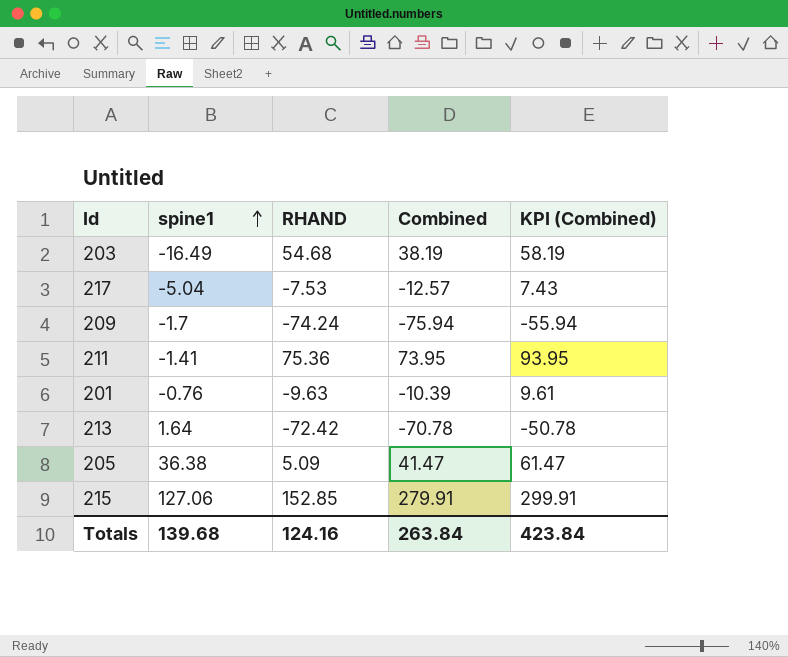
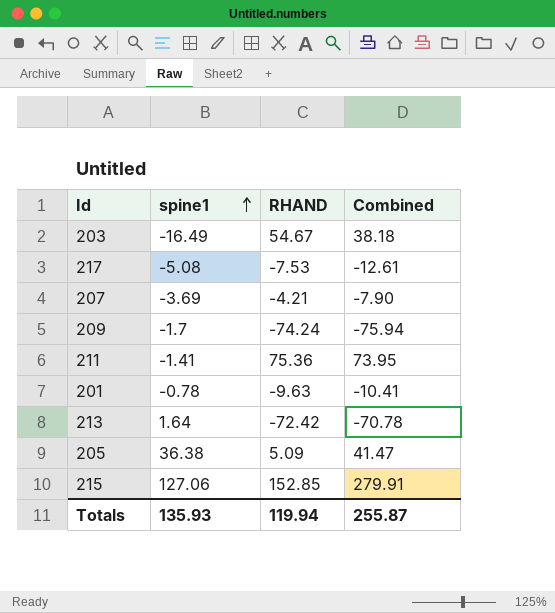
column KPI (Combined) | formula: [Combined] + 20 -> none
203 | RHAND: 54.68 -> 54.67
203 | Combined: 38.19 -> 38.18
217 | spine1: -5.04 -> -5.08
217 | Combined: -12.57 -> -12.61
row 207: none -> -3.69 | -4.21 | -7.90
201 | spine1: -0.76 -> -0.78
201 | Combined: -10.39 -> -10.41
Totals | spine1: 139.68 -> 135.93
Totals | RHAND: 124.16 -> 119.94
Totals | Combined: 263.84 -> 255.87

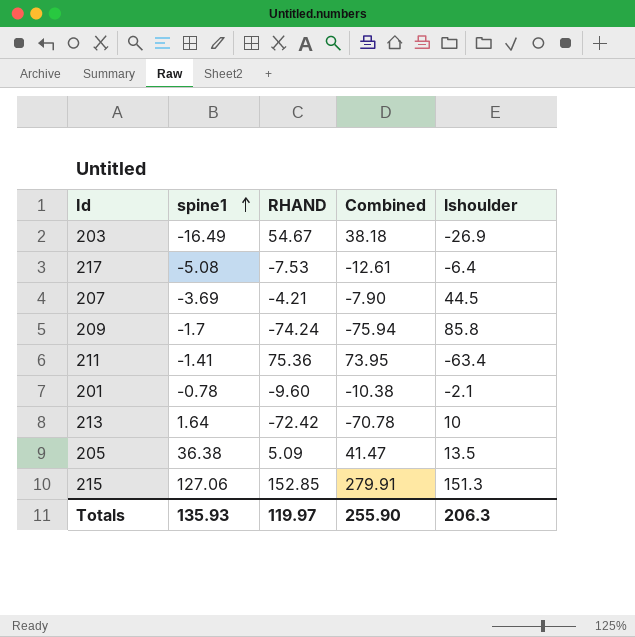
column lshoulder | position: none -> 5
201 | RHAND: -9.63 -> -9.60
201 | Combined: -10.41 -> -10.38
Totals | RHAND: 119.94 -> 119.97
Totals | Combined: 255.87 -> 255.90

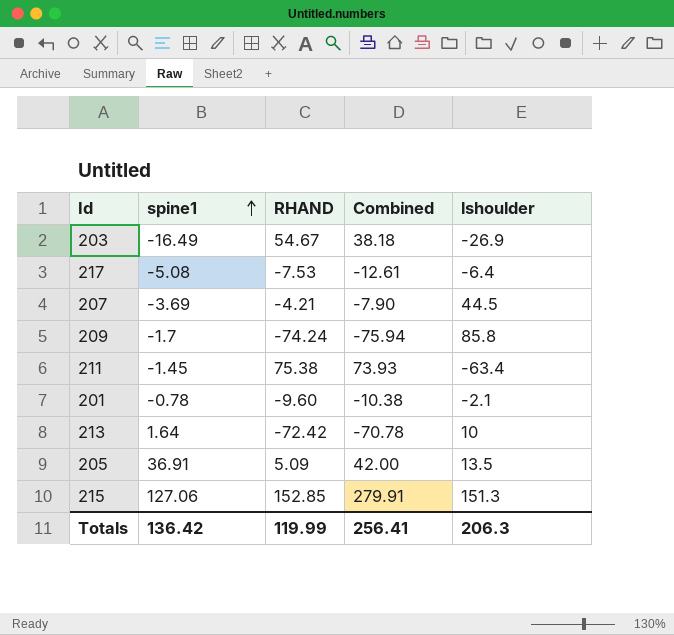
211 | spine1: -1.41 -> -1.45
211 | RHAND: 75.36 -> 75.38
211 | Combined: 73.95 -> 73.93
205 | spine1: 36.38 -> 36.91
205 | Combined: 41.47 -> 42.00
Totals | spine1: 135.93 -> 136.42
Totals | RHAND: 119.97 -> 119.99
Totals | Combined: 255.90 -> 256.41

